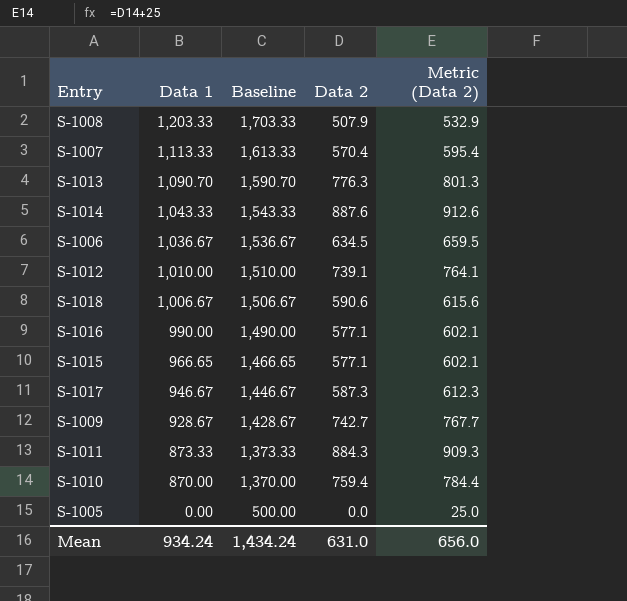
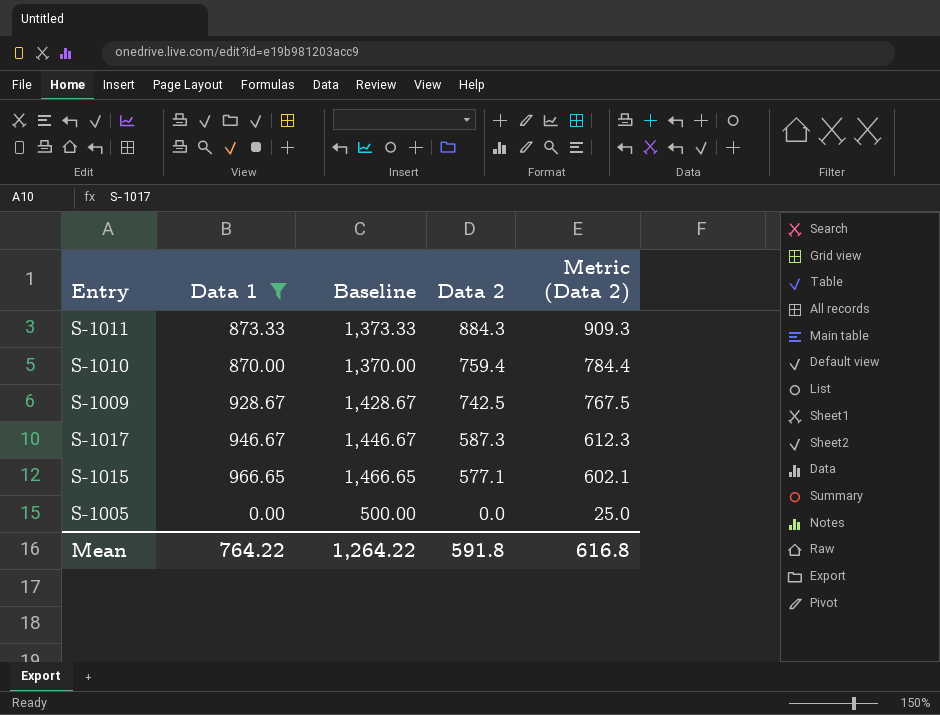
filter: none -> Data 1 <= 966.65
row order: Data 1 descending -> Data 2 descending
S-1009 | Data 2: 742.7 -> 742.5
S-1009 | Metric (Data 2): 767.7 -> 767.5
Mean | Data 1: 934.24 -> 764.22
Mean | Baseline: 1,434.24 -> 1,264.22
Mean | Data 2: 631.0 -> 591.8
Mean | Metric (Data 2): 656.0 -> 616.8

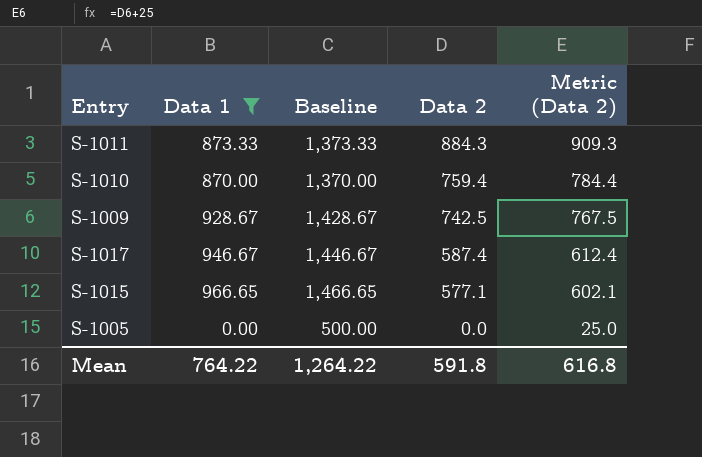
S-1017 | Data 2: 587.3 -> 587.4
S-1017 | Metric (Data 2): 612.3 -> 612.4

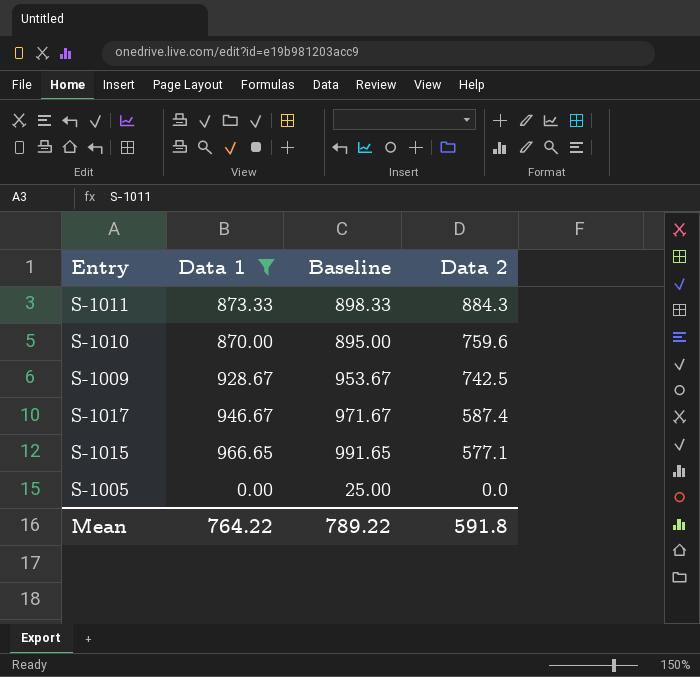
column Metric (Data 2) | formula: [Data 2] + 25 -> none
column Baseline | formula: [Data 1] + 500 -> [Data 1] + 25
S-1010 | Data 2: 759.4 -> 759.6
Mean | Baseline: 1,264.22 -> 789.22

